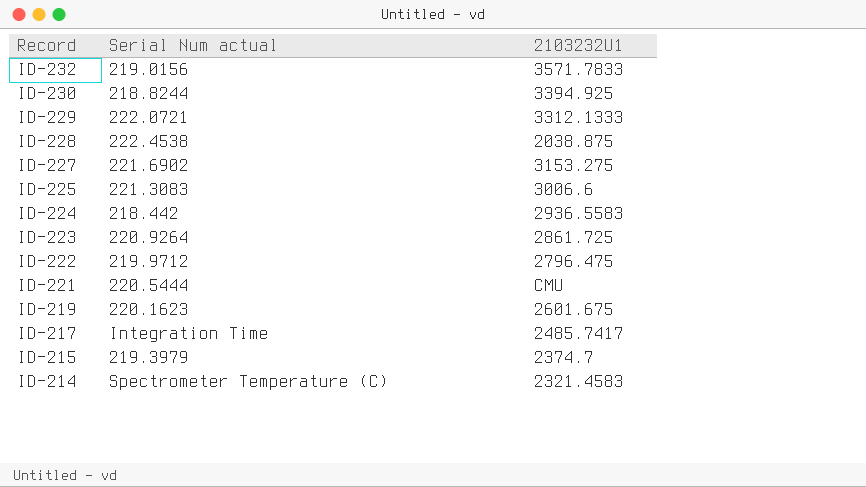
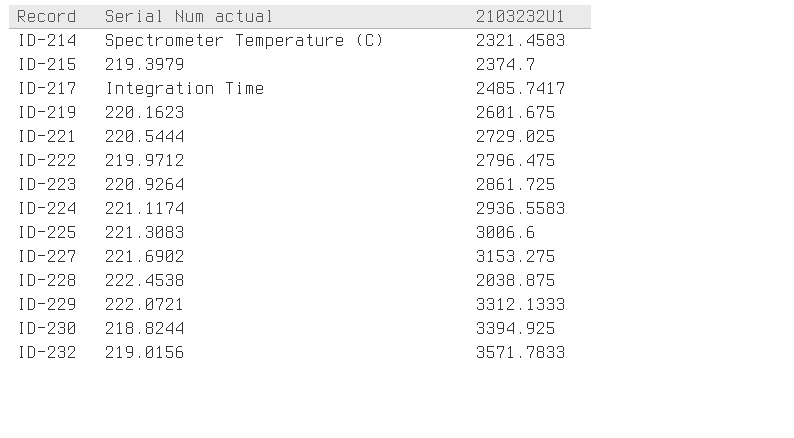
row order: Record descending -> Record ascending
ID-221 | 2103232U1: CMU -> 2729.025
ID-224 | Serial Num actual: 218.442 -> 221.1174

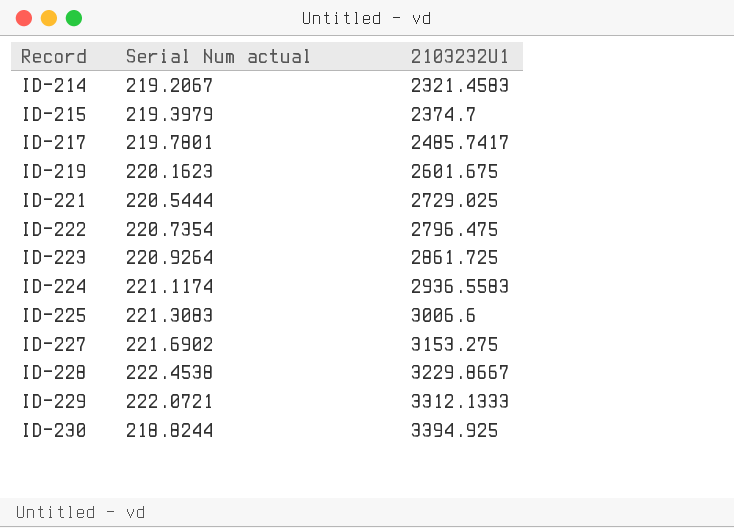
row ID-232: 219.0156 | 3571.7833 -> none
ID-214 | Serial Num actual: Spectrometer Temperature (C) -> 219.2067
ID-217 | Serial Num actual: Integration Time -> 219.7801
ID-222 | Serial Num actual: 219.9712 -> 220.7354
ID-228 | 2103232U1: 2038.875 -> 3229.8667

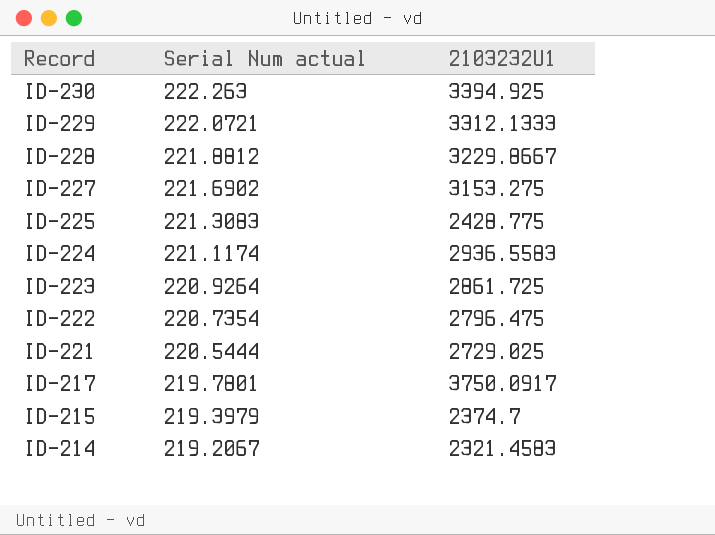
row order: Record ascending -> Record descending
row ID-219: 220.1623 | 2601.675 -> none
ID-230 | Serial Num actual: 218.8244 -> 222.263
ID-228 | Serial Num actual: 222.4538 -> 221.8812
ID-225 | 2103232U1: 3006.6 -> 2428.775
ID-217 | 2103232U1: 2485.7417 -> 3750.0917

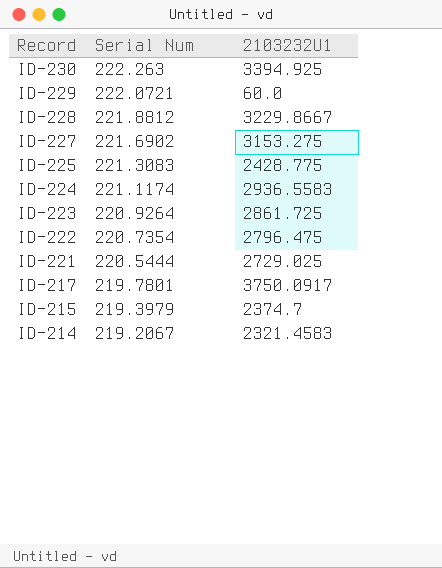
column name: Serial Num actual -> Serial Num
ID-229 | 2103232U1: 3312.1333 -> 60.0

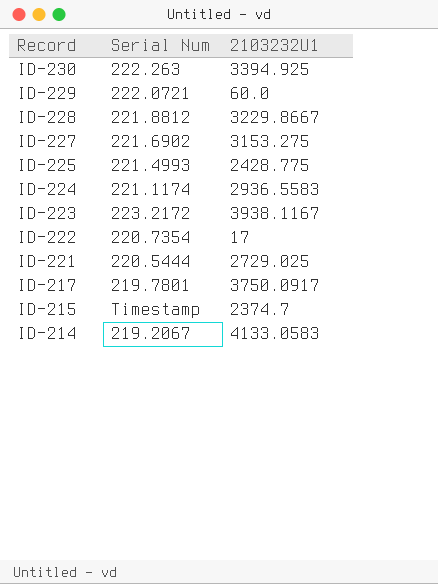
ID-225 | Serial Num: 221.3083 -> 221.4993
ID-223 | Serial Num: 220.9264 -> 223.2172
ID-223 | 2103232U1: 2861.725 -> 3938.1167
ID-222 | 2103232U1: 2796.475 -> 17
ID-215 | Serial Num: 219.3979 -> Timestamp
ID-214 | 2103232U1: 2321.4583 -> 4133.0583

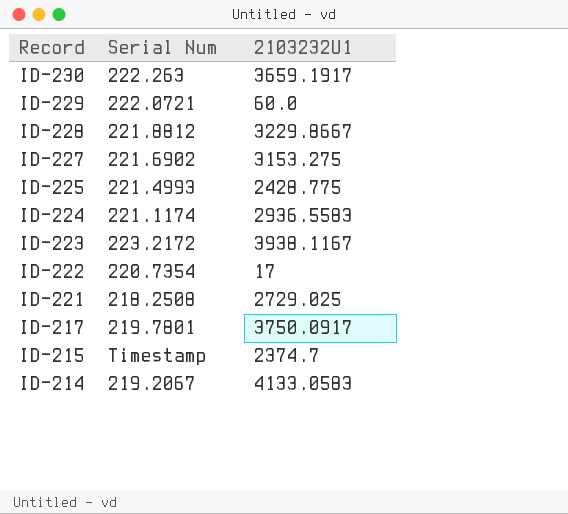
ID-230 | 2103232U1: 3394.925 -> 3659.1917
ID-221 | Serial Num: 220.5444 -> 218.2508

